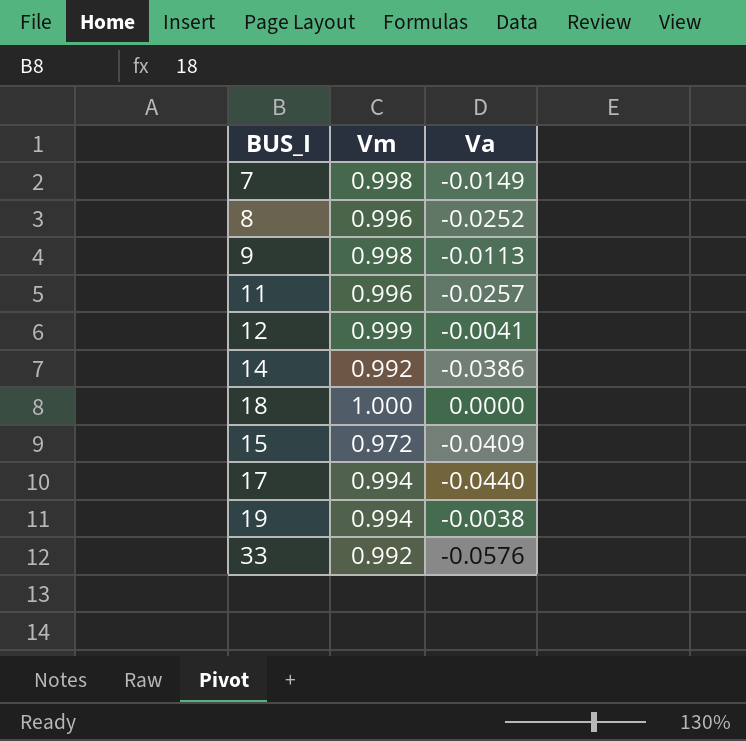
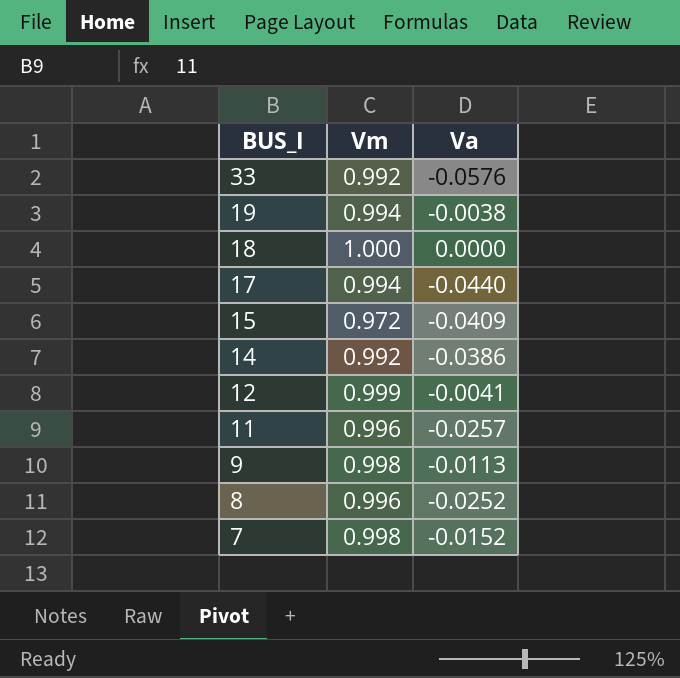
row order: none -> BUS_I descending
7 | Va: -0.0149 -> -0.0152

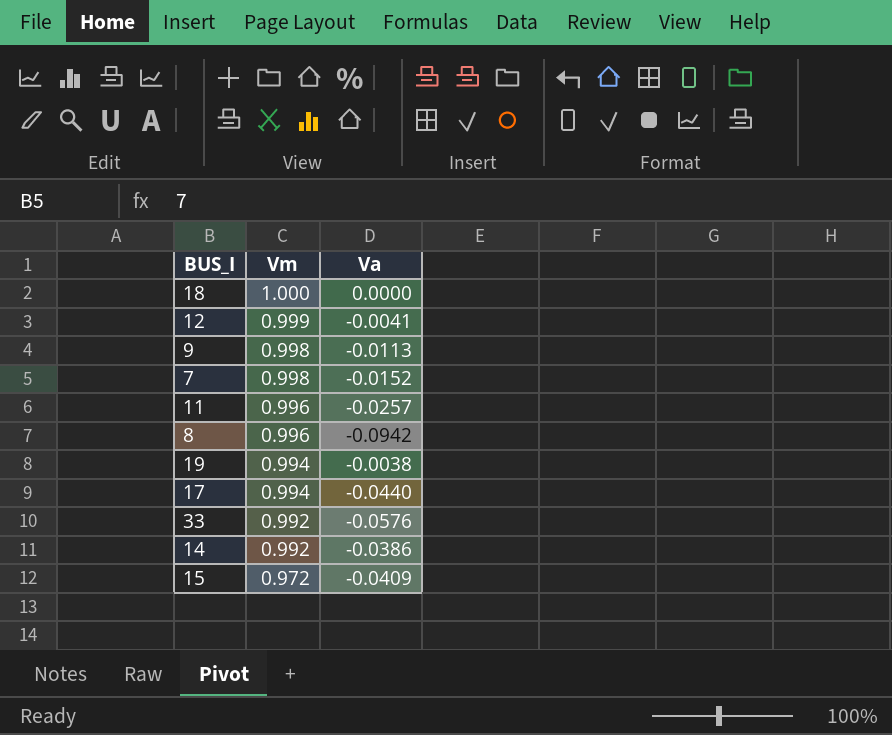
row order: BUS_I descending -> Vm descending
8 | Va: -0.0252 -> -0.0942

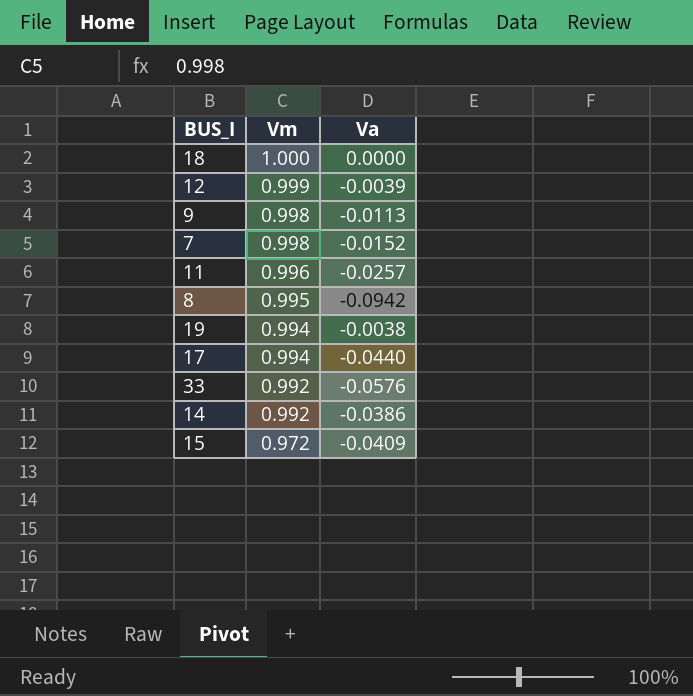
12 | Va: -0.0041 -> -0.0039
8 | Vm: 0.996 -> 0.995

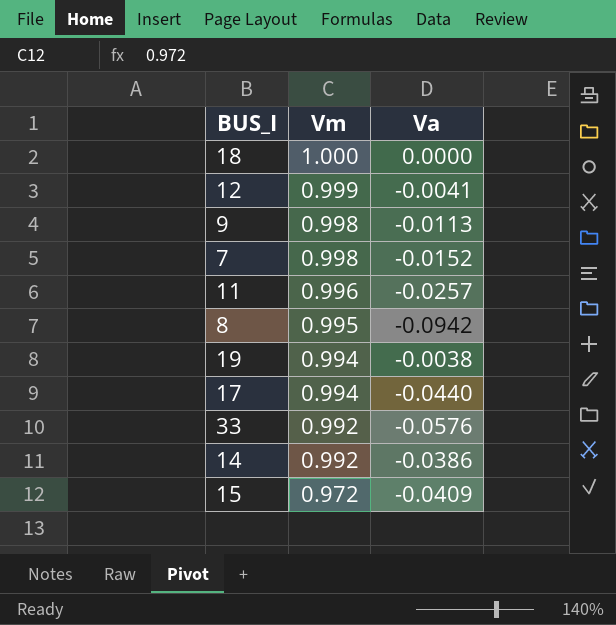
12 | Va: -0.0039 -> -0.0041

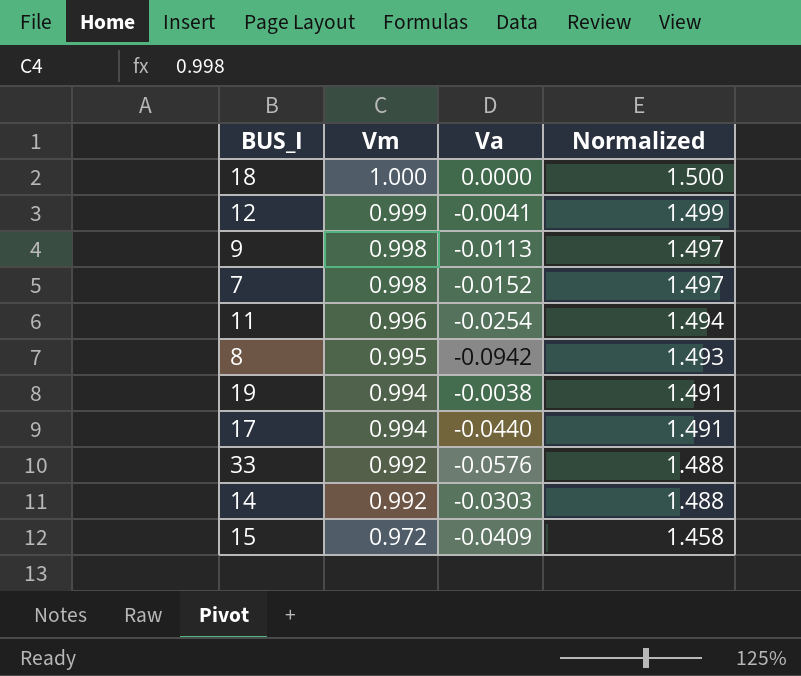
column Normalized | formula: none -> [Vm] * 1.5
11 | Va: -0.0257 -> -0.0254
14 | Va: -0.0386 -> -0.0303

